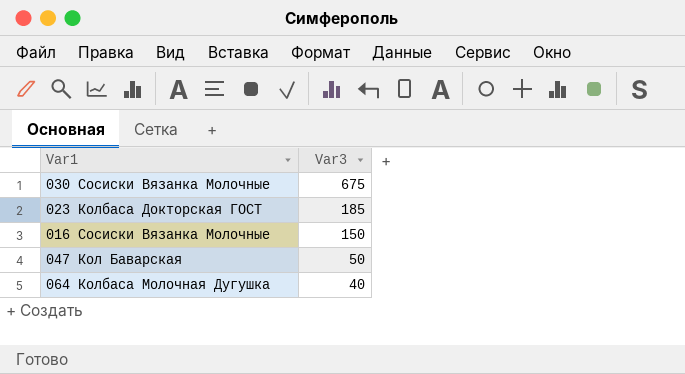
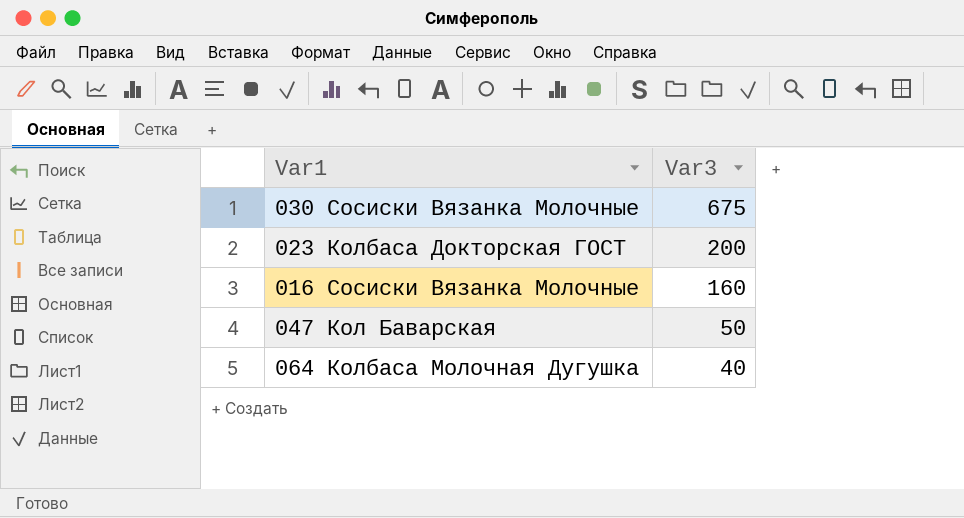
023 Колбаса Докторская ГОСТ | Var3: 185 -> 200
016 Сосиски Вязанка Молочные | Var3: 150 -> 160

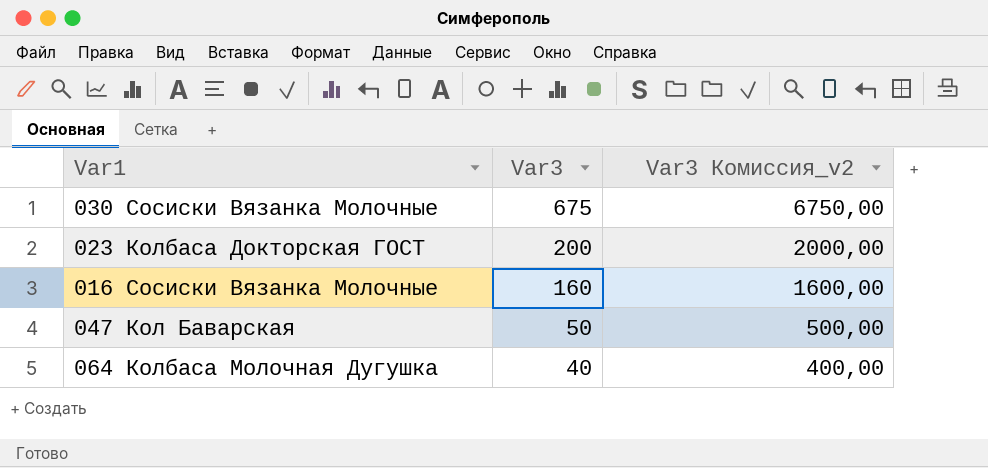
column Var3 Комиссия_v2 | formula: none -> [Var3] * 10

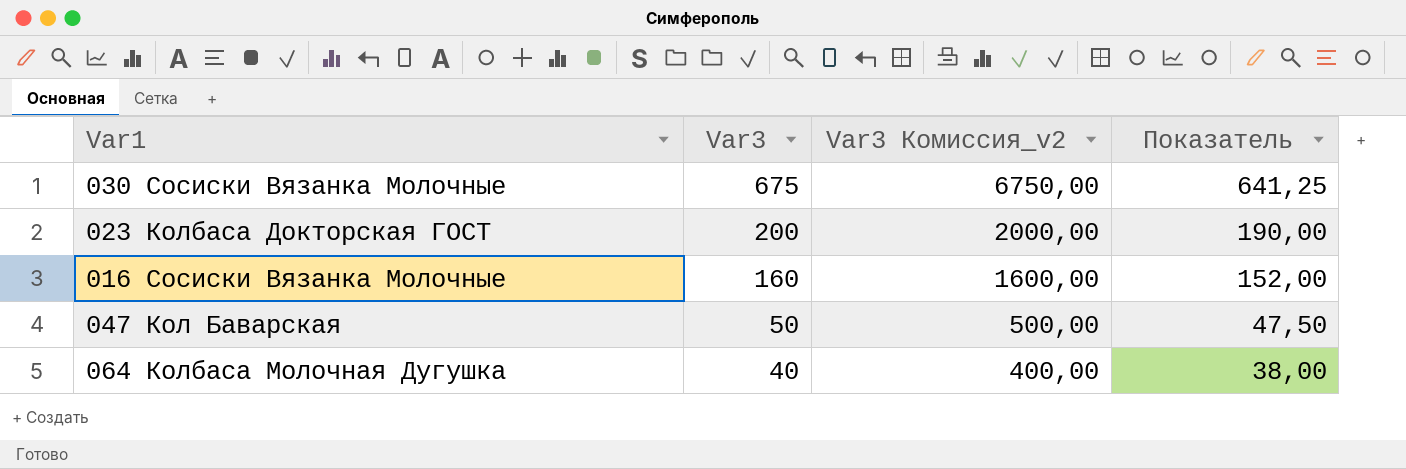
column Показатель | formula: none -> [Var3] * 0,95

